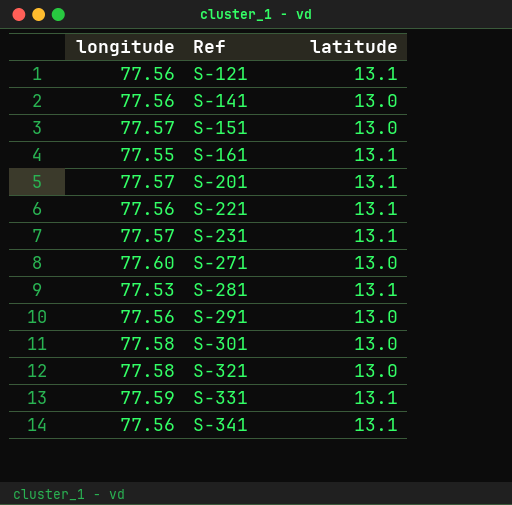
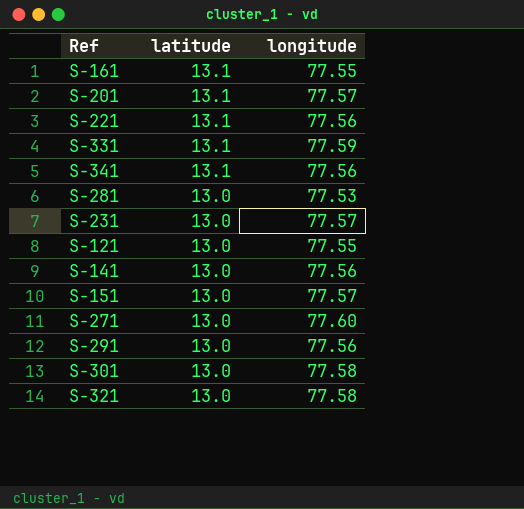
row order: Ref ascending -> latitude descending
column longitude | position: 1 -> 3
S-281 | latitude: 13.1 -> 13.0
S-231 | latitude: 13.1 -> 13.0
S-121 | latitude: 13.1 -> 13.0
S-121 | longitude: 77.56 -> 77.55

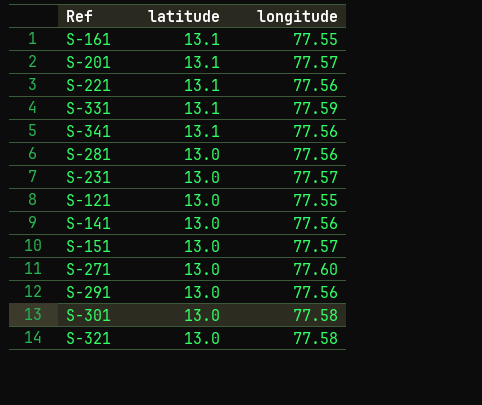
S-281 | longitude: 77.53 -> 77.56

